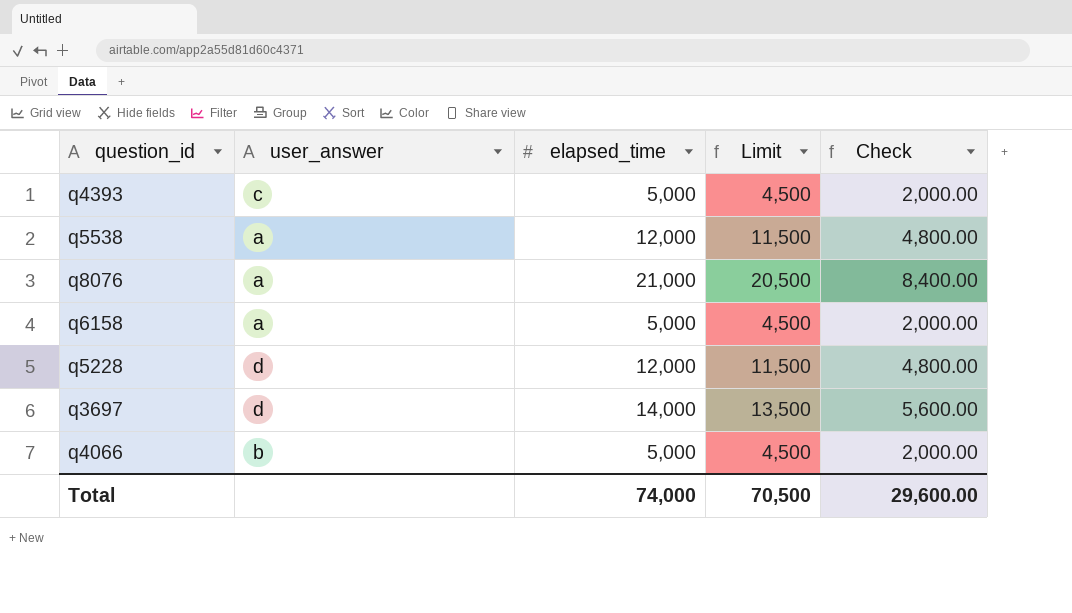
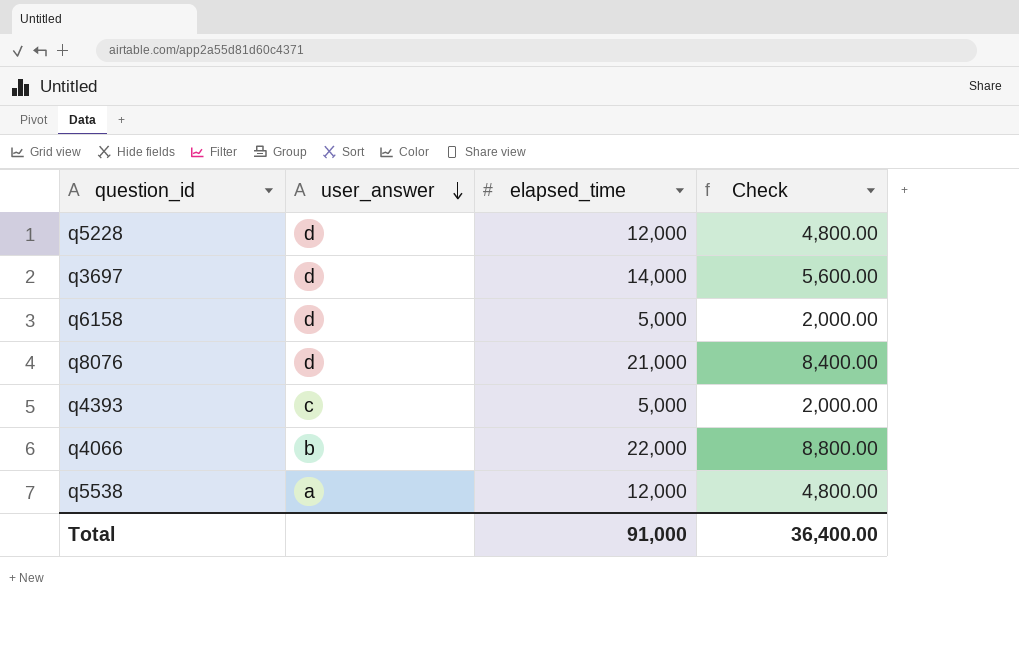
row order: none -> user_answer descending
column Limit | formula: [elapsed_time] - 500 -> none
q6158 | user_answer: a -> d
q8076 | user_answer: a -> d
q4066 | elapsed_time: 5,000 -> 22,000
q4066 | Check: 2,000.00 -> 8,800.00
Total | elapsed_time: 74,000 -> 91,000
Total | Check: 29,600.00 -> 36,400.00

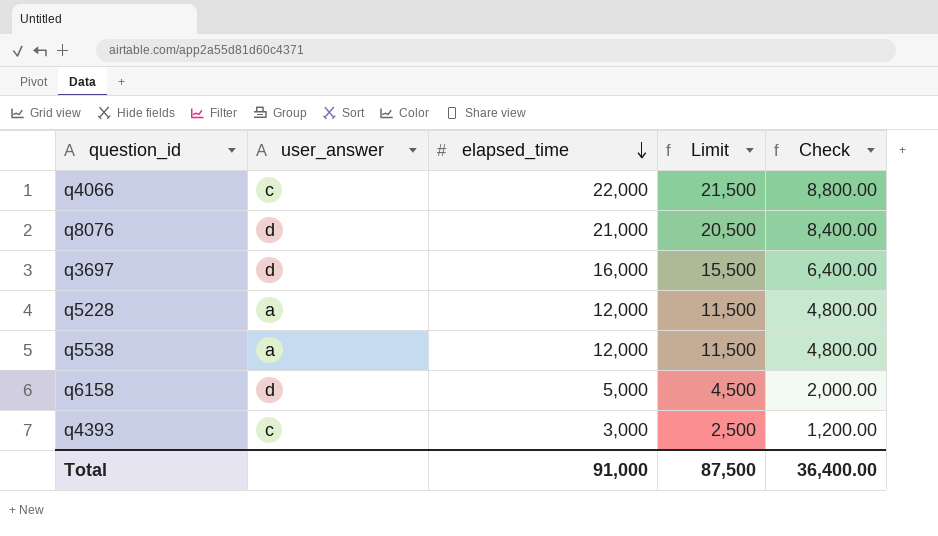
row order: user_answer descending -> elapsed_time descending
column Limit | formula: none -> [elapsed_time] - 500
q4066 | user_answer: b -> c
q3697 | elapsed_time: 14,000 -> 16,000
q3697 | Check: 5,600.00 -> 6,400.00
q5228 | user_answer: d -> a
q4393 | elapsed_time: 5,000 -> 3,000
q4393 | Check: 2,000.00 -> 1,200.00

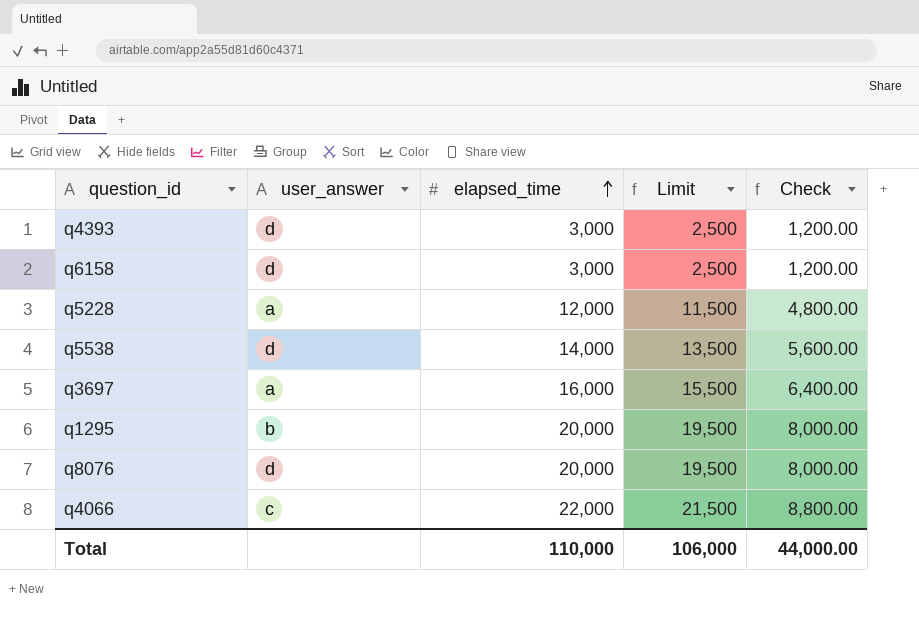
row order: elapsed_time descending -> elapsed_time ascending
q4393 | user_answer: c -> d
q6158 | elapsed_time: 5,000 -> 3,000
q6158 | Limit: 4,500 -> 2,500
q6158 | Check: 2,000.00 -> 1,200.00
q5538 | user_answer: a -> d
q5538 | elapsed_time: 12,000 -> 14,000
q5538 | Limit: 11,500 -> 13,500
q5538 | Check: 4,800.00 -> 5,600.00
q3697 | user_answer: d -> a
row q1295: none -> b | 20,000 | 19,500 | 8,000.00
q8076 | elapsed_time: 21,000 -> 20,000
q8076 | Limit: 20,500 -> 19,500
q8076 | Check: 8,400.00 -> 8,000.00
Total | elapsed_time: 91,000 -> 110,000
Total | Limit: 87,500 -> 106,000
Total | Check: 36,400.00 -> 44,000.00

